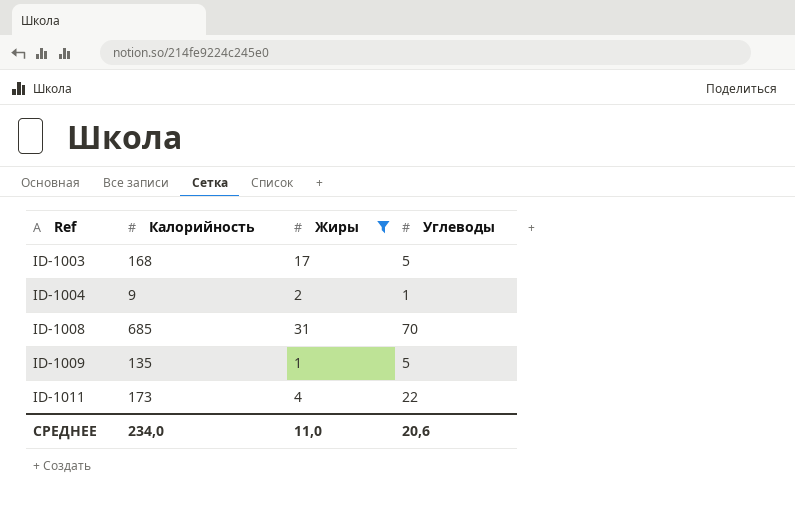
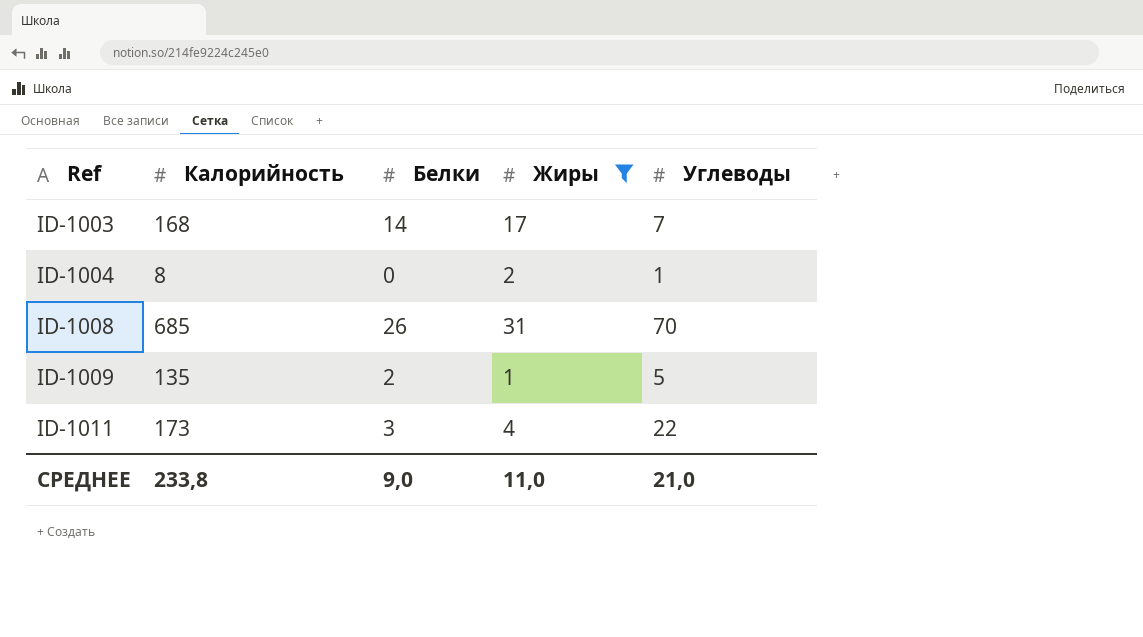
column Белки | position: none -> 3
ID-1003 | Углеводы: 5 -> 7
ID-1004 | Калорийность: 9 -> 8
СРЕДНЕЕ | Калорийность: 234,0 -> 233,8
СРЕДНЕЕ | Углеводы: 20,6 -> 21,0

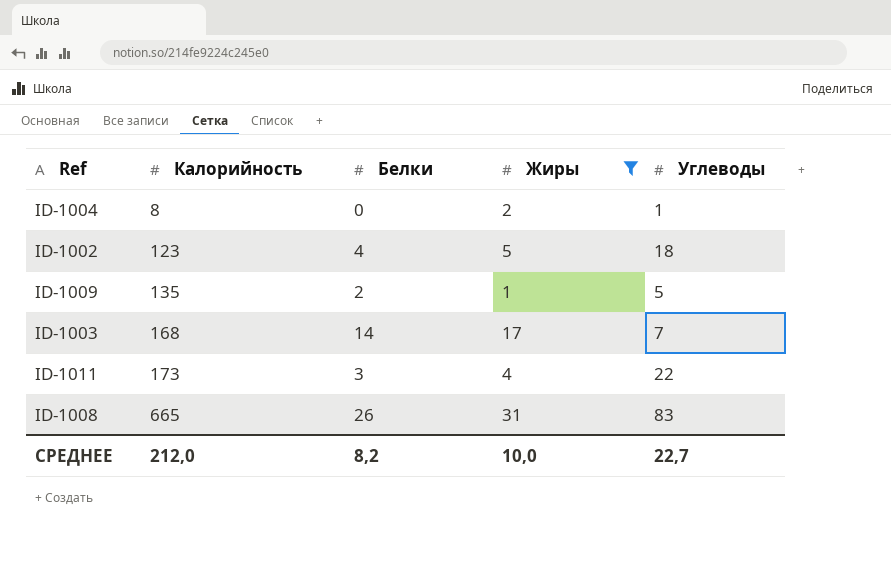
row order: Ref ascending -> Калорийность ascending
row ID-1002: none -> 123 | 4 | 5 | 18
ID-1008 | Калорийность: 685 -> 665
ID-1008 | Углеводы: 70 -> 83
СРЕДНЕЕ | Калорийность: 233,8 -> 212,0
СРЕДНЕЕ | Белки: 9,0 -> 8,2
СРЕДНЕЕ | Жиры: 11,0 -> 10,0
СРЕДНЕЕ | Углеводы: 21,0 -> 22,7

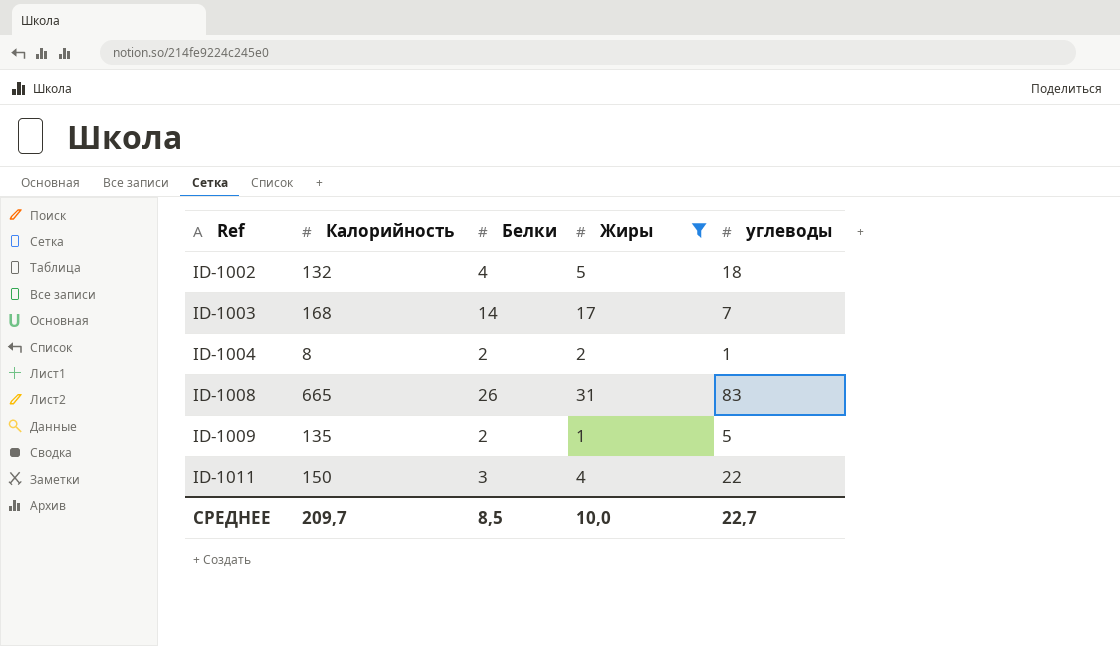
row order: Калорийность ascending -> Ref ascending
column name: Углеводы -> углеводы
ID-1002 | Калорийность: 123 -> 132
ID-1004 | Белки: 0 -> 2
ID-1011 | Калорийность: 173 -> 150
СРЕДНЕЕ | Калорийность: 212,0 -> 209,7
СРЕДНЕЕ | Белки: 8,2 -> 8,5

